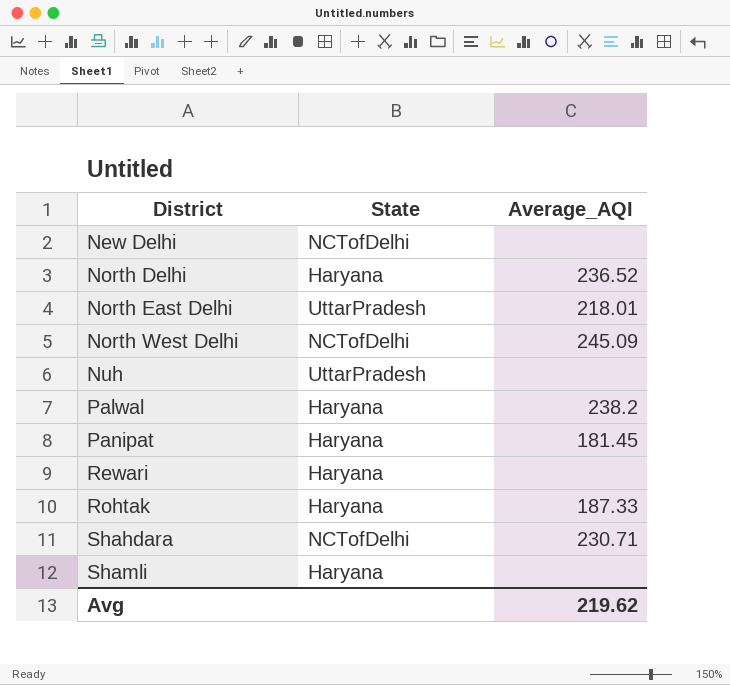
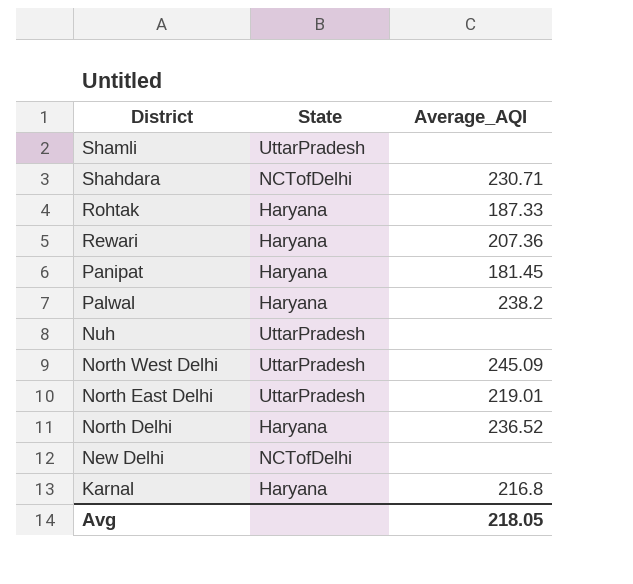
row order: District ascending -> District descending
Shamli | State: Haryana -> UttarPradesh
Rewari | Average_AQI: none -> 207.36
North West Delhi | State: NCTofDelhi -> UttarPradesh
North East Delhi | Average_AQI: 218.01 -> 219.01
row Karnal: none -> Haryana | 216.8
Avg | Average_AQI: 219.62 -> 218.05

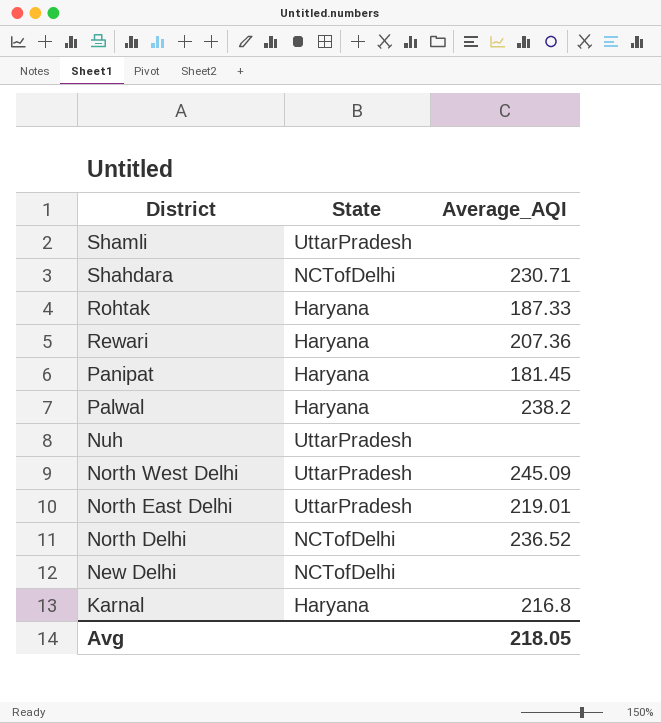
North Delhi | State: Haryana -> NCTofDelhi

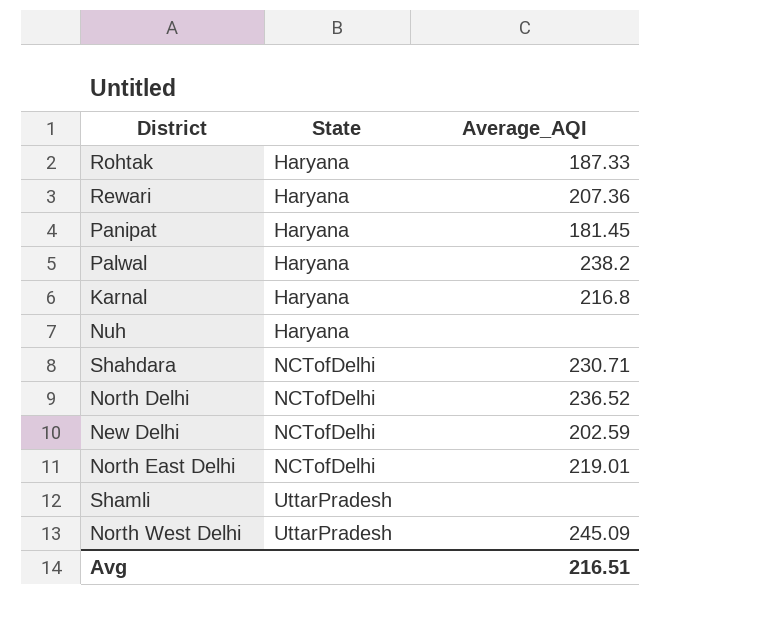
row order: District descending -> State ascending
Nuh | State: UttarPradesh -> Haryana
New Delhi | Average_AQI: none -> 202.59
North East Delhi | State: UttarPradesh -> NCTofDelhi
Avg | Average_AQI: 218.05 -> 216.51

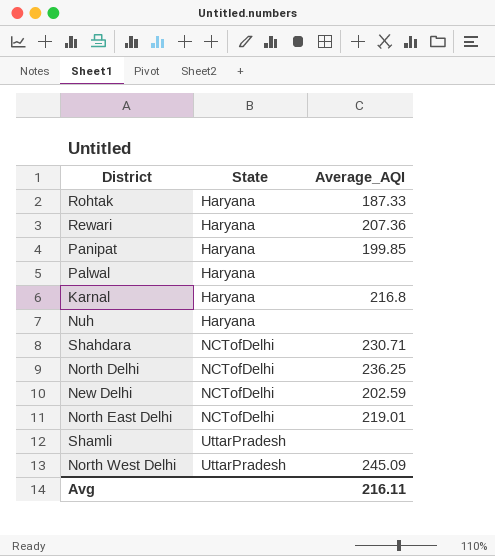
Panipat | Average_AQI: 181.45 -> 199.85
Palwal | Average_AQI: 238.2 -> none
North Delhi | Average_AQI: 236.52 -> 236.25
Avg | Average_AQI: 216.51 -> 216.11

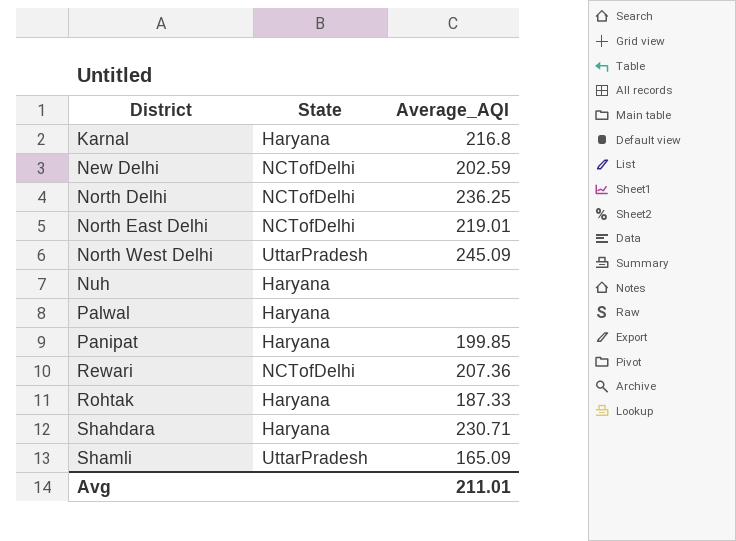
row order: State ascending -> District ascending
Rewari | State: Haryana -> NCTofDelhi
Shahdara | State: NCTofDelhi -> Haryana
Shamli | Average_AQI: none -> 165.09
Avg | Average_AQI: 216.11 -> 211.01

